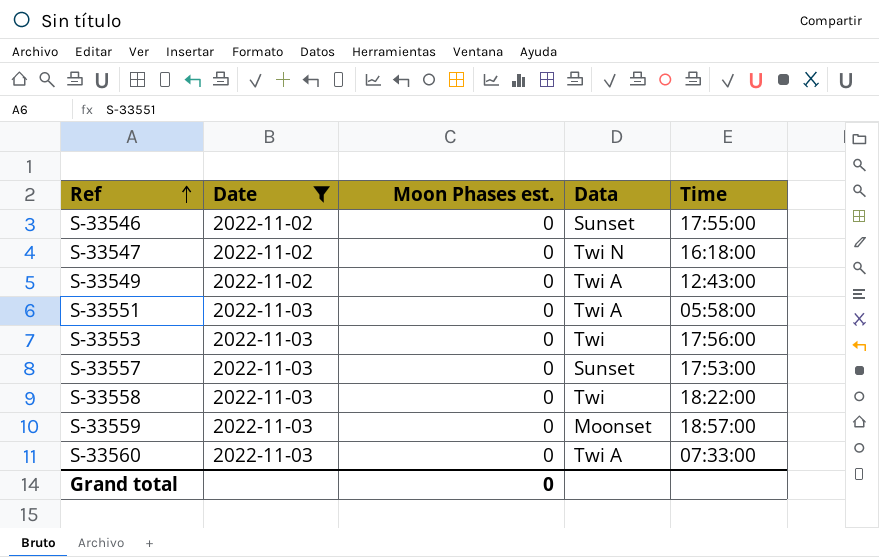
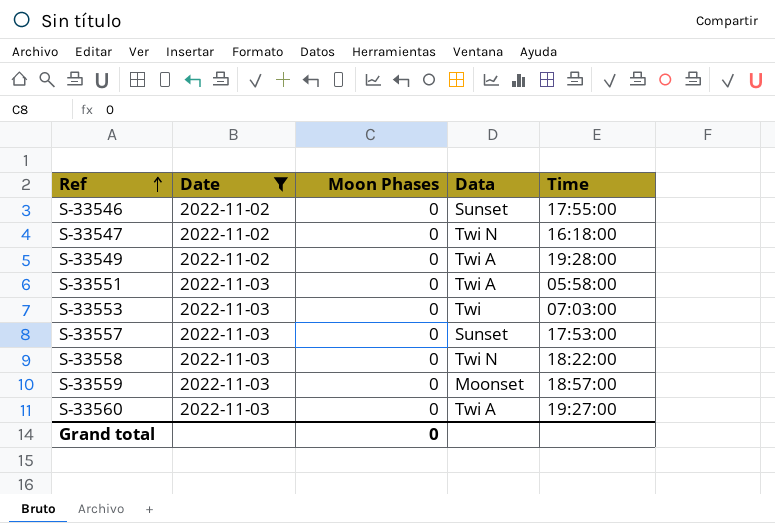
column name: Moon Phases est. -> Moon Phases
S-33549 | Time: 12:43:00 -> 19:28:00
S-33553 | Time: 17:56:00 -> 07:03:00
S-33558 | Data: Twi -> Twi N
S-33560 | Time: 07:33:00 -> 19:27:00

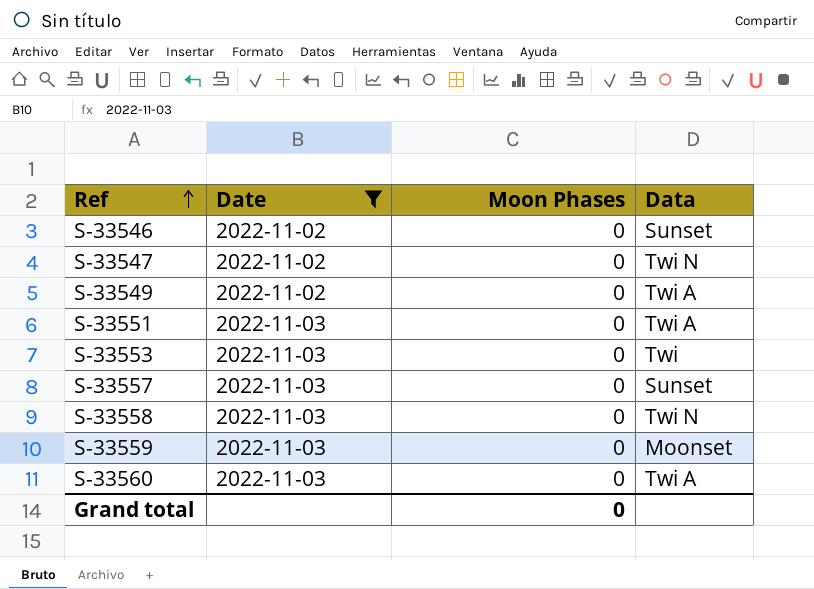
column Time | position: 5 -> none

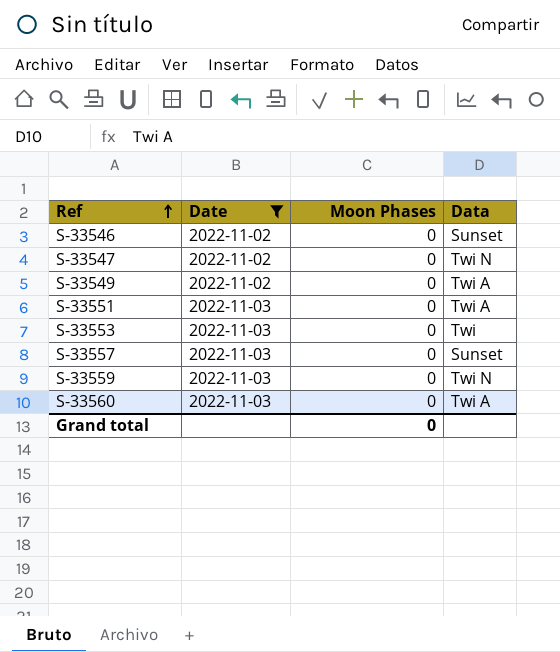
row S-33558: 2022-11-03 | 0 | Twi N -> none
S-33559 | Data: Moonset -> Twi N

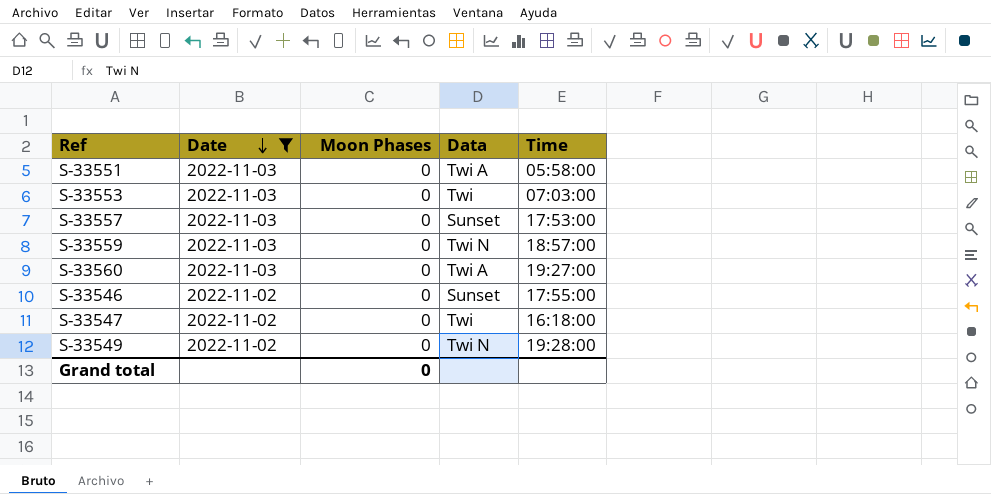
row order: Ref ascending -> Date descending
column Time | position: none -> 5
S-33547 | Data: Twi N -> Twi
S-33549 | Data: Twi A -> Twi N

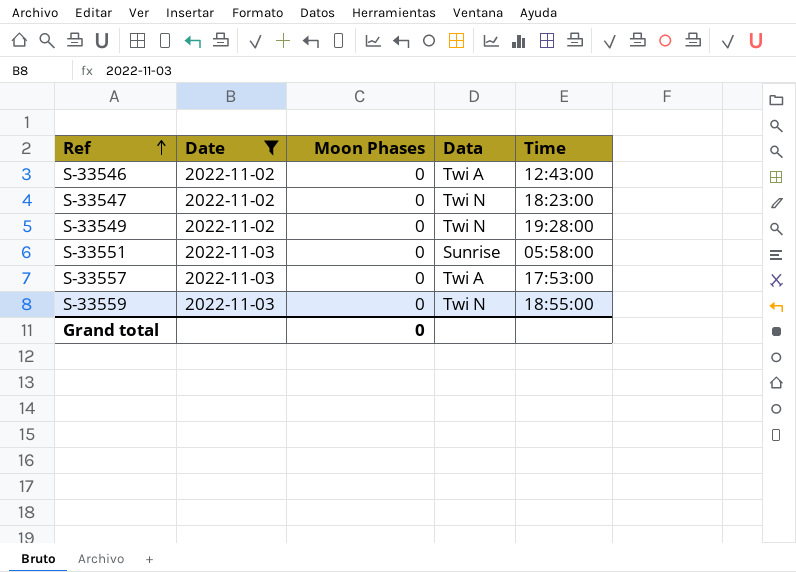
row order: Date descending -> Ref ascending
row S-33553: 2022-11-03 | 0 | Twi | 07:03:00 -> none
row S-33560: 2022-11-03 | 0 | Twi A | 19:27:00 -> none
S-33546 | Data: Sunset -> Twi A
S-33546 | Time: 17:55:00 -> 12:43:00
S-33547 | Data: Twi -> Twi N
S-33547 | Time: 16:18:00 -> 18:23:00
S-33551 | Data: Twi A -> Sunrise
S-33557 | Data: Sunset -> Twi A
S-33559 | Time: 18:57:00 -> 18:55:00

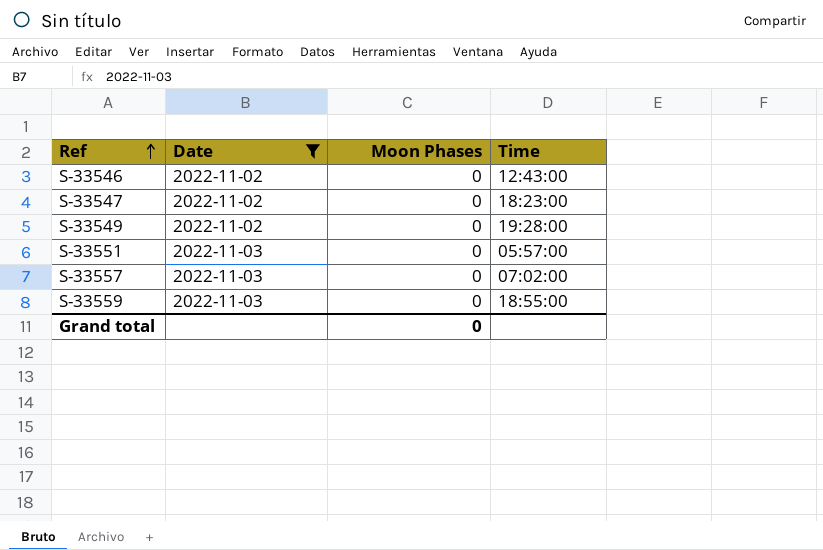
column Data | position: 4 -> none
S-33551 | Time: 05:58:00 -> 05:57:00
S-33557 | Time: 17:53:00 -> 07:02:00

